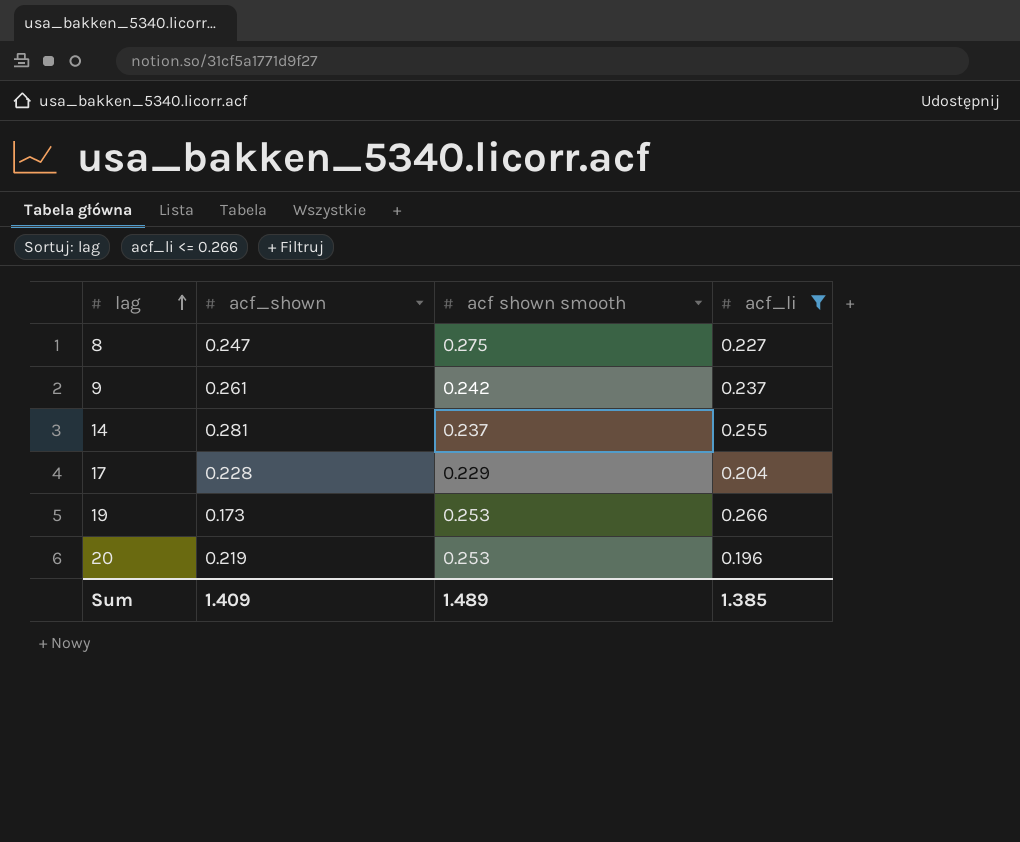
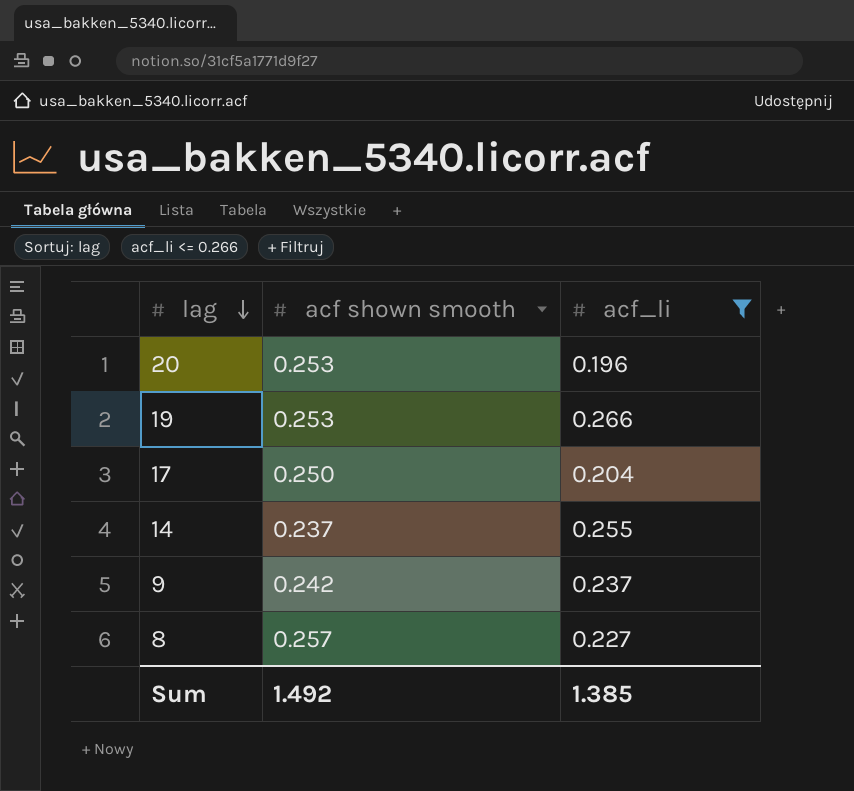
row order: lag ascending -> lag descending
column acf_shown | position: 2 -> none
17 | acf shown smooth: 0.229 -> 0.250
8 | acf shown smooth: 0.275 -> 0.257
Sum | acf shown smooth: 1.489 -> 1.492

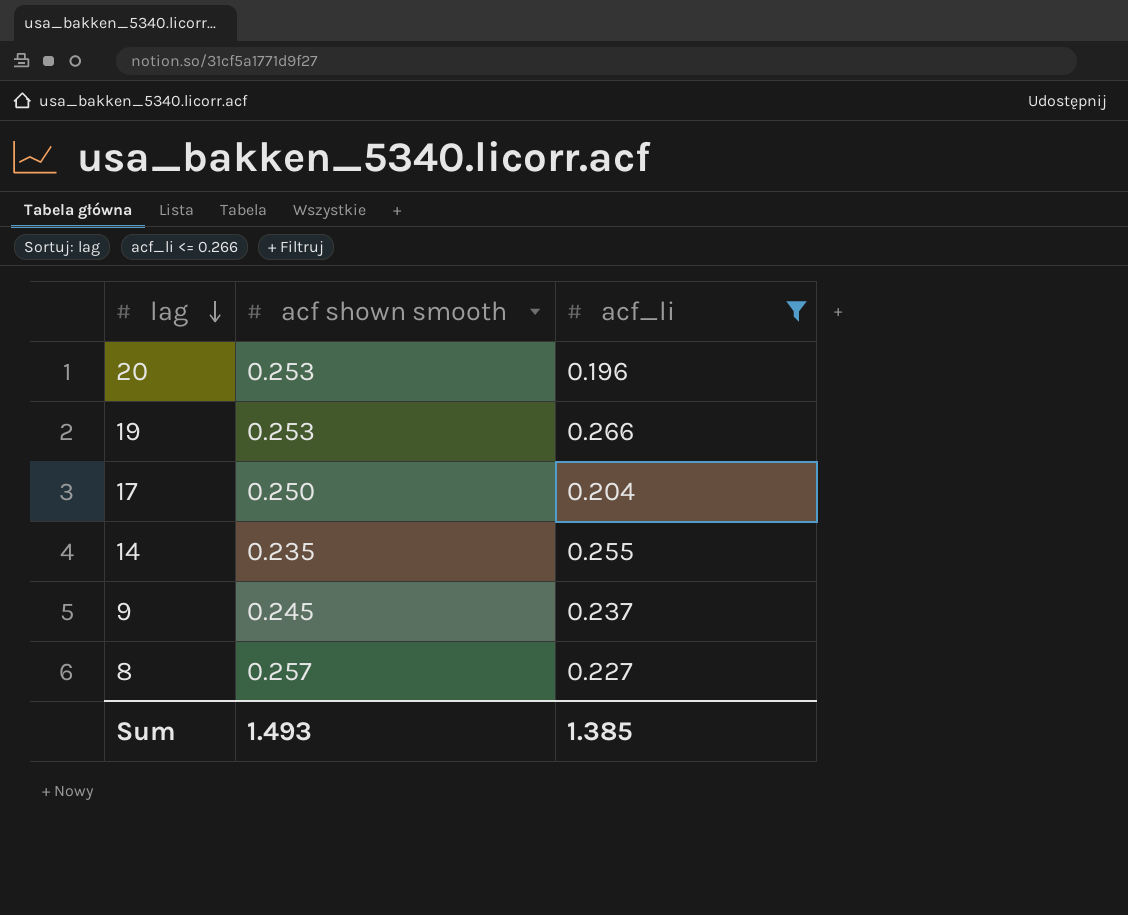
14 | acf shown smooth: 0.237 -> 0.235
9 | acf shown smooth: 0.242 -> 0.245
Sum | acf shown smooth: 1.492 -> 1.493

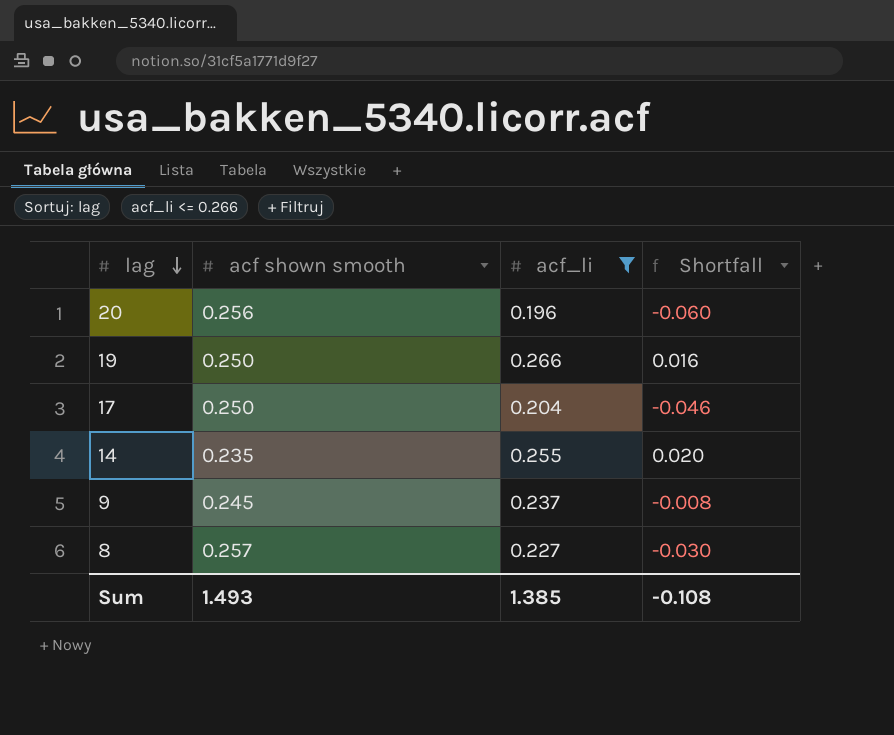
column Shortfall | formula: none -> [acf_li] - [acf shown smooth]
20 | acf shown smooth: 0.253 -> 0.256
19 | acf shown smooth: 0.253 -> 0.250

